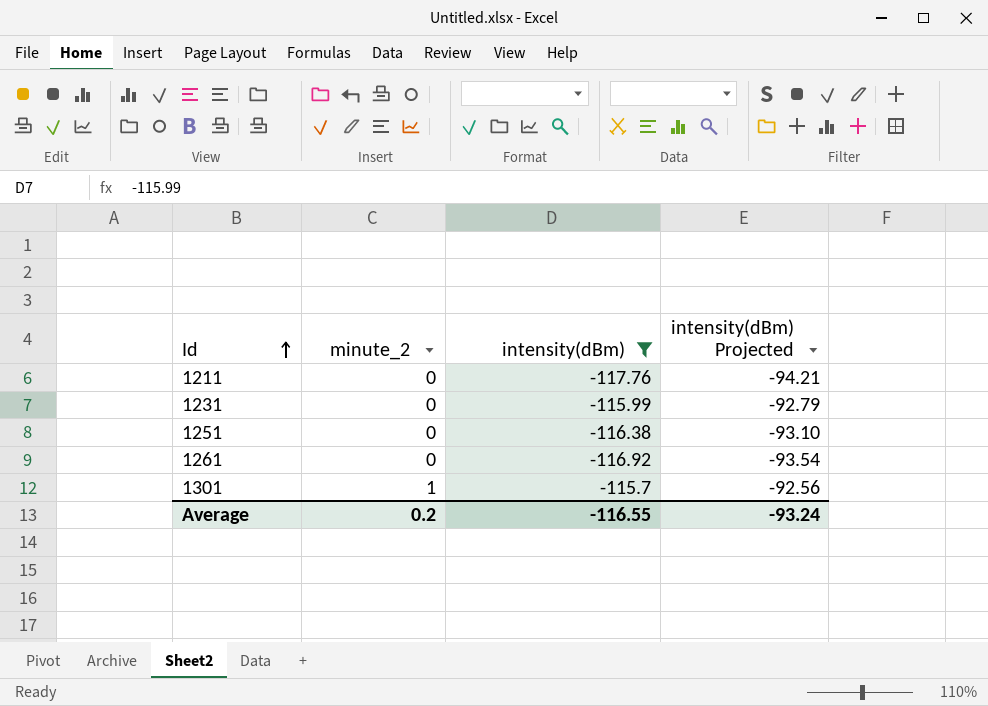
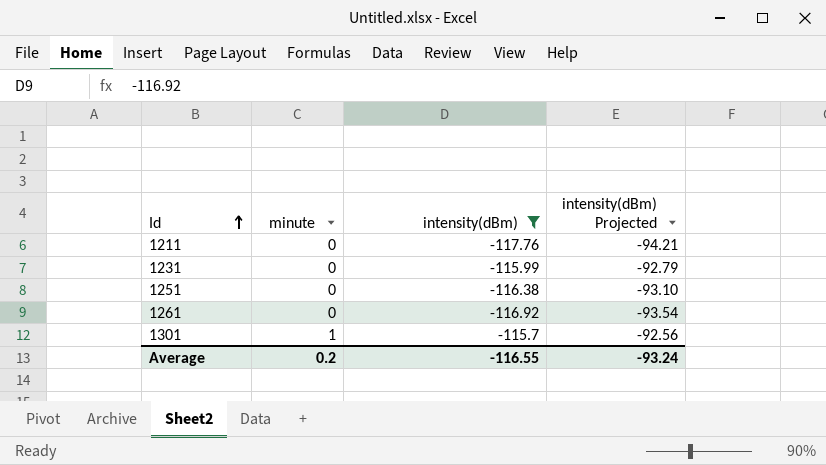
column name: minute_2 -> minute

